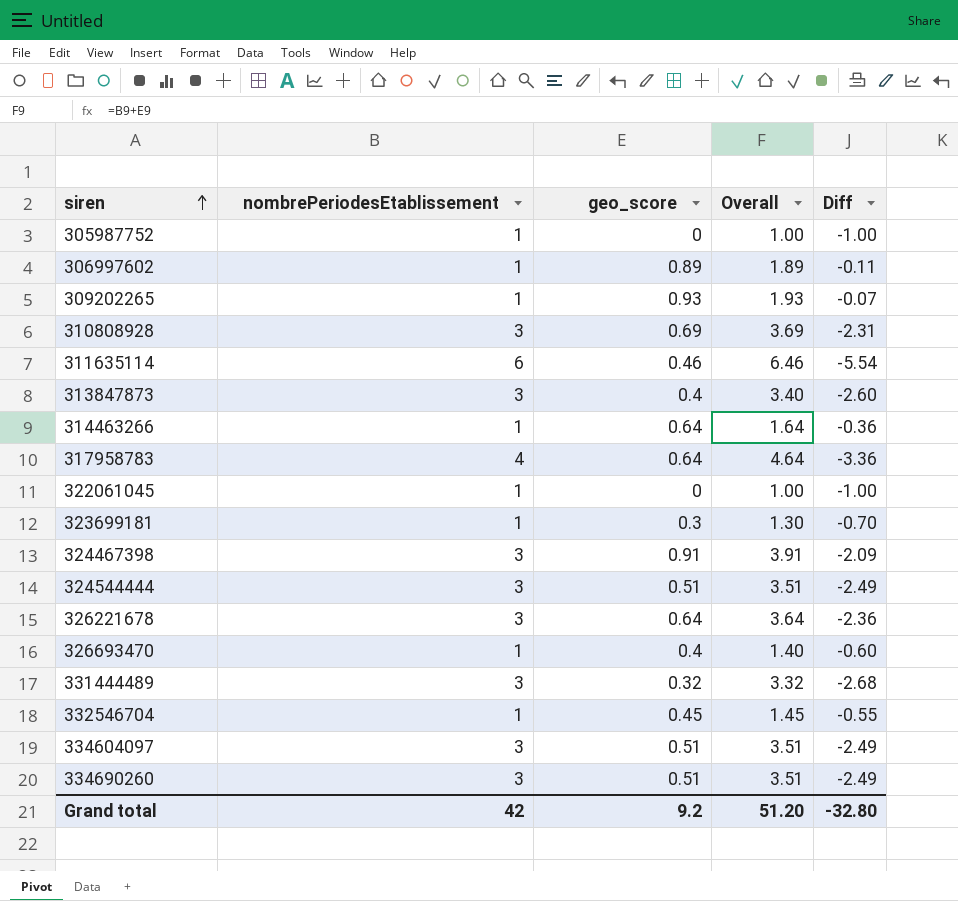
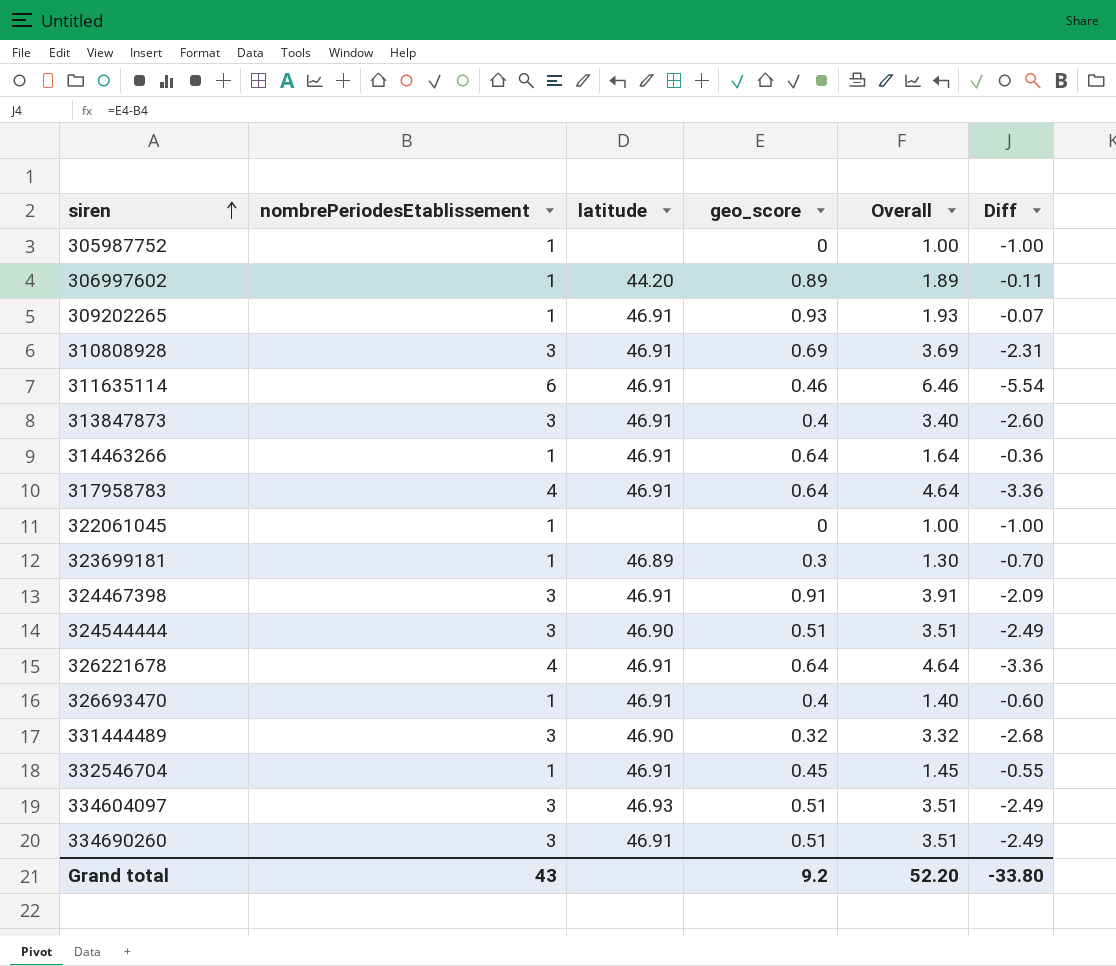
column latitude | position: none -> 3
326221678 | nombrePeriodesEtablissement: 3 -> 4
326221678 | Overall: 3.64 -> 4.64
326221678 | Diff: -2.36 -> -3.36
Grand total | nombrePeriodesEtablissement: 42 -> 43
Grand total | Overall: 51.20 -> 52.20
Grand total | Diff: -32.80 -> -33.80

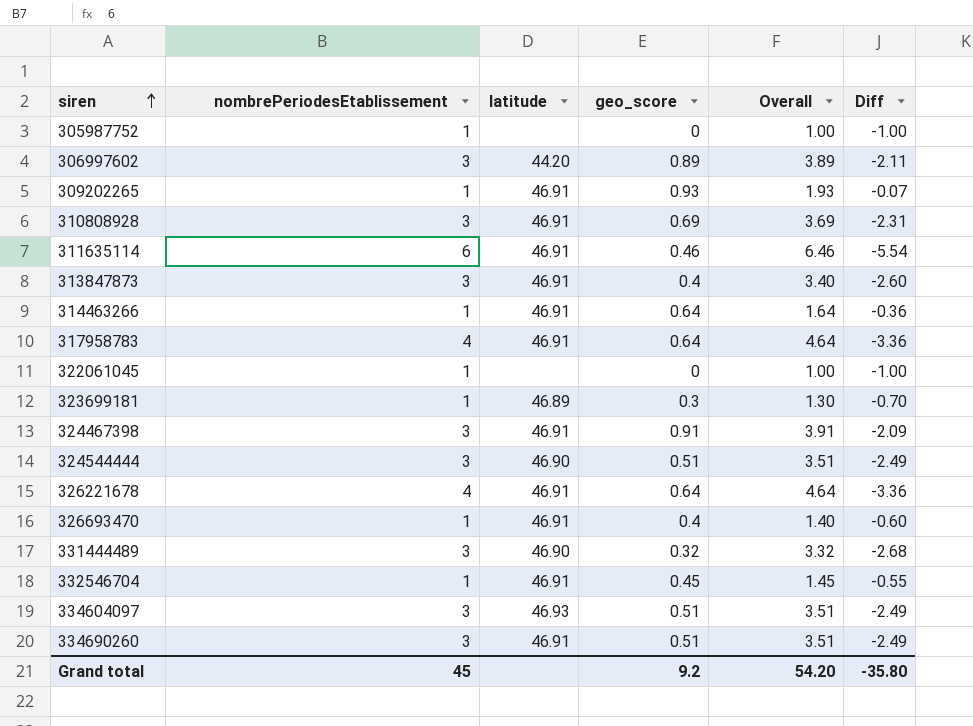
306997602 | nombrePeriodesEtablissement: 1 -> 3
306997602 | Overall: 1.89 -> 3.89
306997602 | Diff: -0.11 -> -2.11
Grand total | nombrePeriodesEtablissement: 43 -> 45
Grand total | Overall: 52.20 -> 54.20
Grand total | Diff: -33.80 -> -35.80

